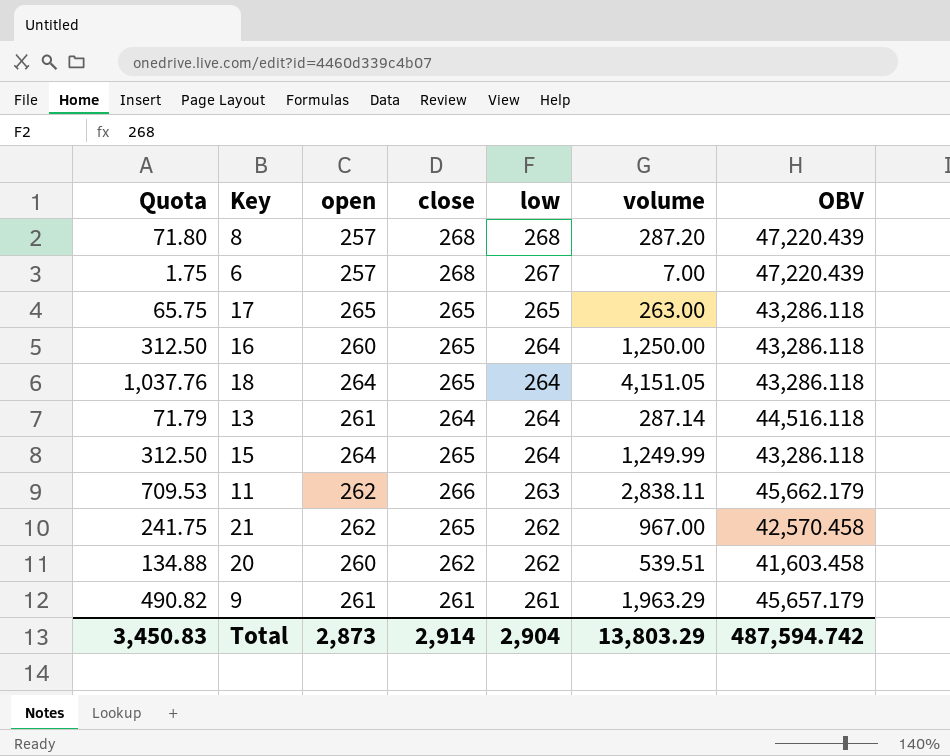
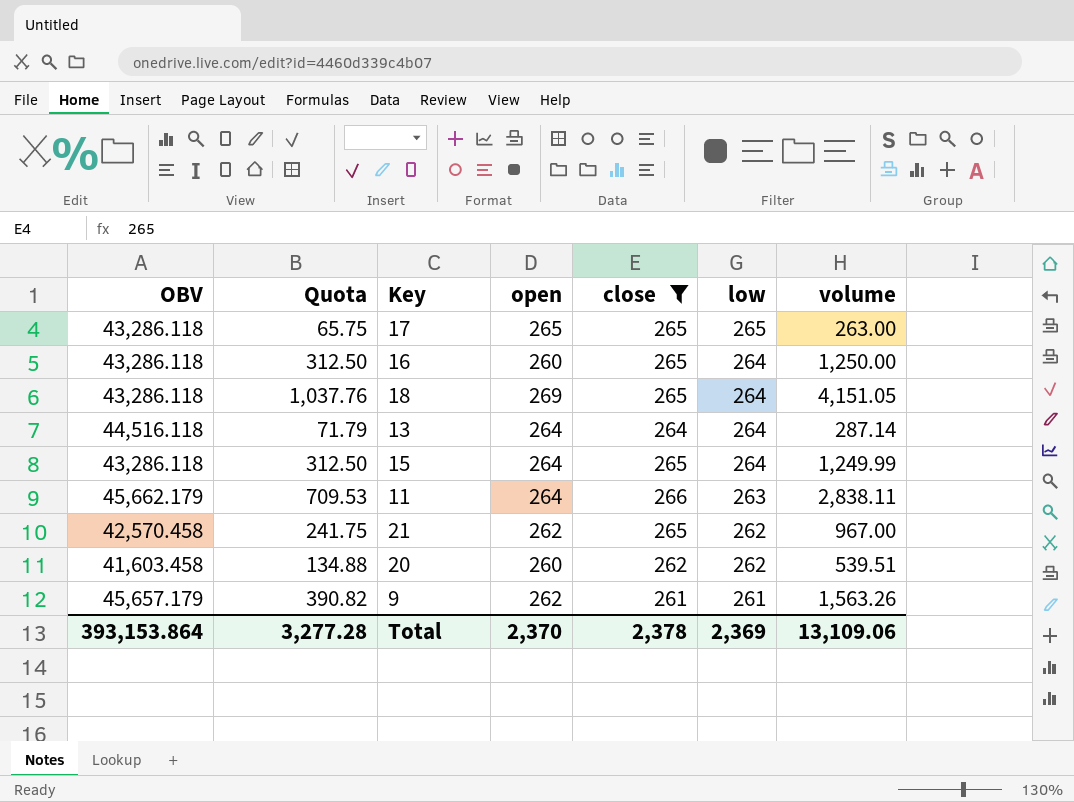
filter: none -> close != 268
column OBV | position: 7 -> 1
18 | open: 264 -> 269
13 | open: 261 -> 264
11 | open: 262 -> 264
9 | Quota: 490.82 -> 390.82
9 | open: 261 -> 262
9 | volume: 1,963.29 -> 1,563.26
Total | OBV: 487,594.742 -> 393,153.864
Total | Quota: 3,450.83 -> 3,277.28
Total | open: 2,873 -> 2,370
Total | close: 2,914 -> 2,378
Total | low: 2,904 -> 2,369
Total | volume: 13,803.29 -> 13,109.06

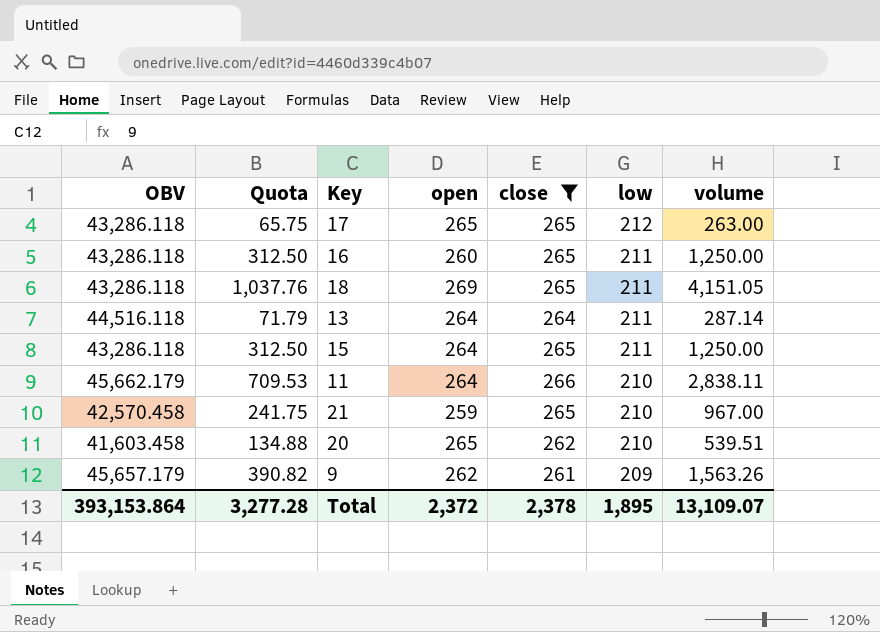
17 | low: 265 -> 212
16 | low: 264 -> 211
18 | low: 264 -> 211
13 | low: 264 -> 211
15 | low: 264 -> 211
15 | volume: 1,249.99 -> 1,250.00
11 | low: 263 -> 210
21 | open: 262 -> 259
21 | low: 262 -> 210
20 | open: 260 -> 265
20 | low: 262 -> 210
9 | low: 261 -> 209
Total | open: 2,370 -> 2,372
Total | low: 2,369 -> 1,895
Total | volume: 13,109.06 -> 13,109.07

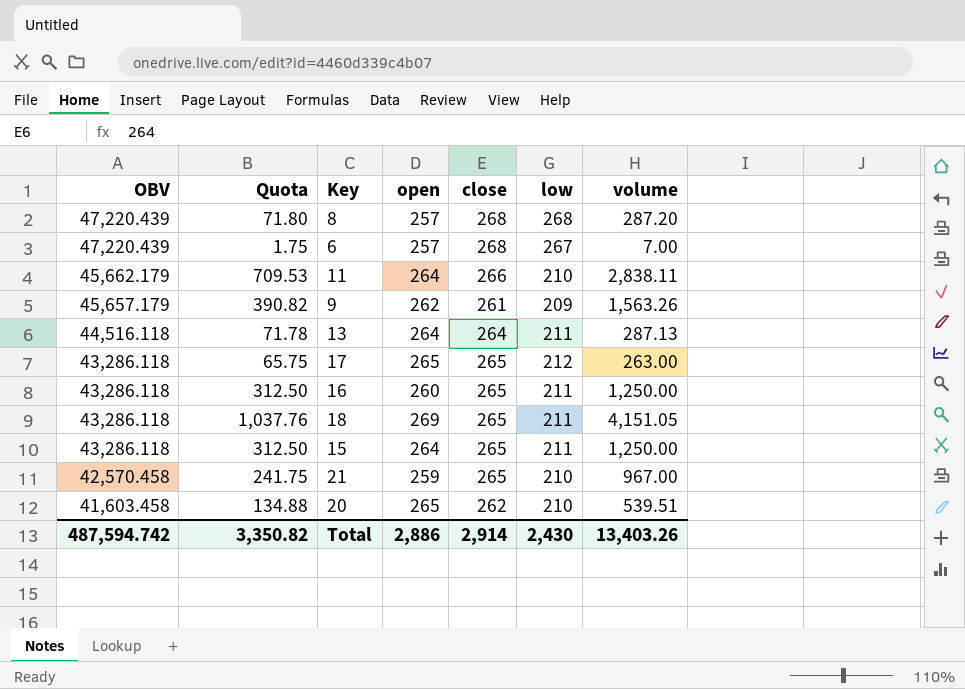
filter: close != 268 -> none
row order: low descending -> OBV descending
13 | Quota: 71.79 -> 71.78
13 | volume: 287.14 -> 287.13
Total | OBV: 393,153.864 -> 487,594.742
Total | Quota: 3,277.28 -> 3,350.82
Total | open: 2,372 -> 2,886
Total | close: 2,378 -> 2,914
Total | low: 1,895 -> 2,430
Total | volume: 13,109.07 -> 13,403.26

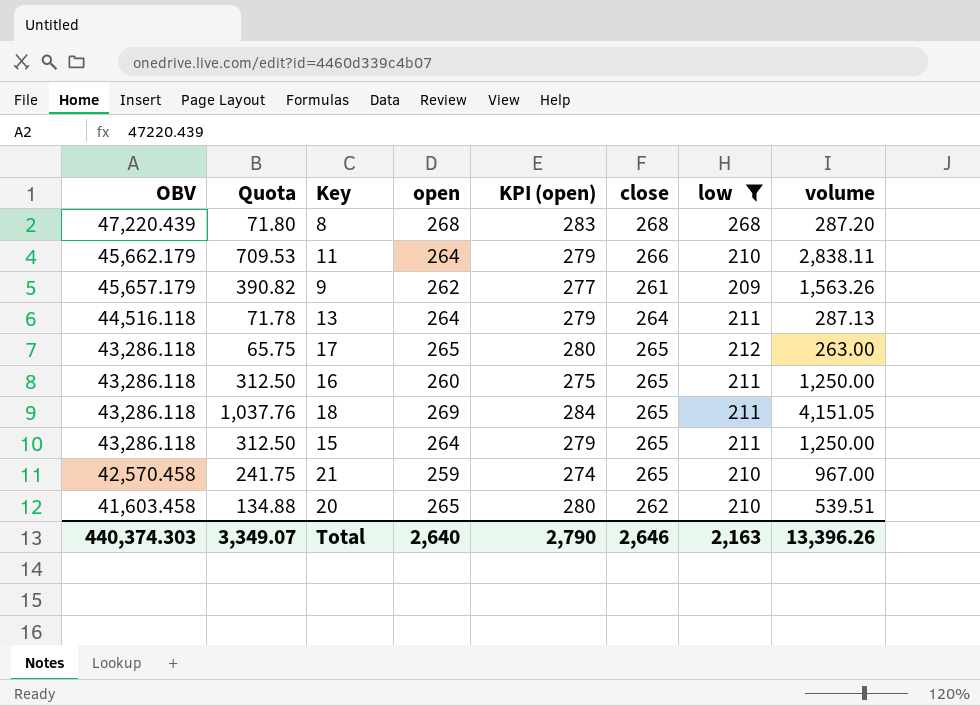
filter: none -> low != 267
column KPI (open) | formula: none -> [open] + 15
8 | open: 257 -> 268
Total | OBV: 487,594.742 -> 440,374.303
Total | Quota: 3,350.82 -> 3,349.07
Total | open: 2,886 -> 2,640
Total | close: 2,914 -> 2,646
Total | low: 2,430 -> 2,163
Total | volume: 13,403.26 -> 13,396.26

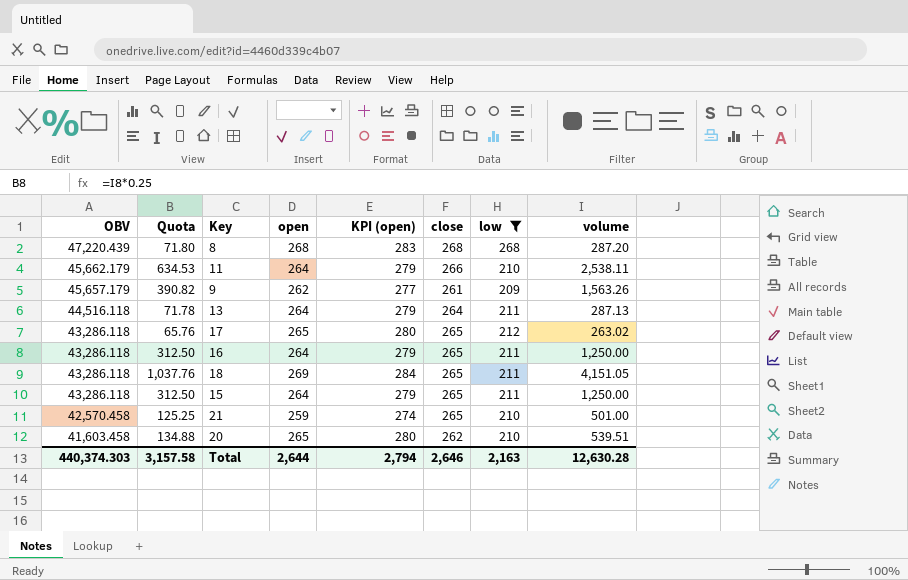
11 | Quota: 709.53 -> 634.53
11 | volume: 2,838.11 -> 2,538.11
17 | Quota: 65.75 -> 65.76
17 | volume: 263.00 -> 263.02
16 | open: 260 -> 264
16 | KPI (open): 275 -> 279
21 | Quota: 241.75 -> 125.25
21 | volume: 967.00 -> 501.00
Total | Quota: 3,349.07 -> 3,157.58
Total | open: 2,640 -> 2,644
Total | KPI (open): 2,790 -> 2,794
Total | volume: 13,396.26 -> 12,630.28

